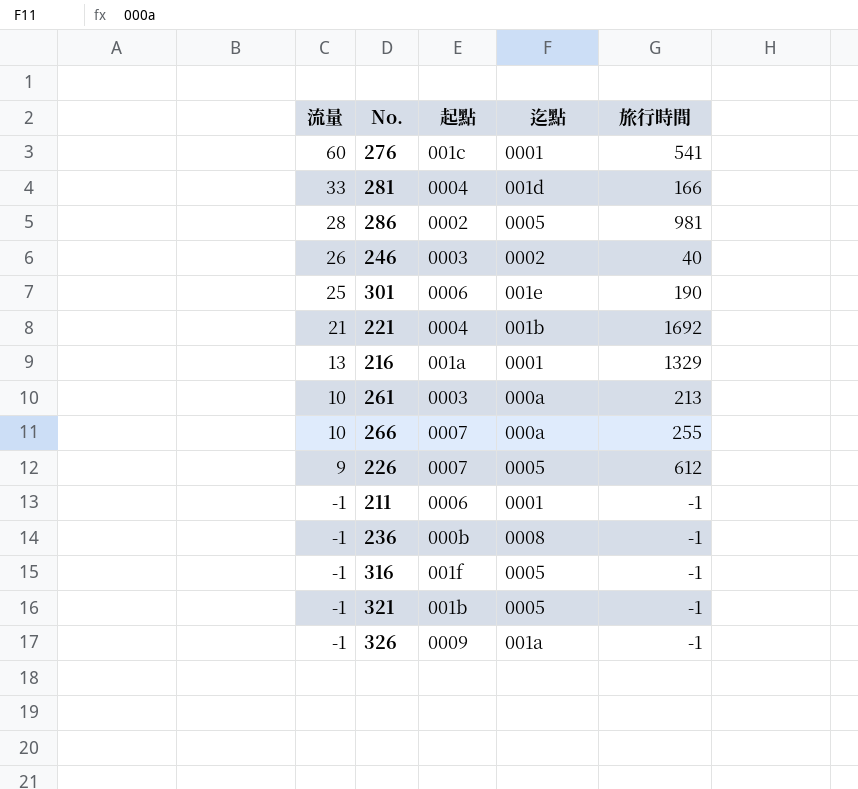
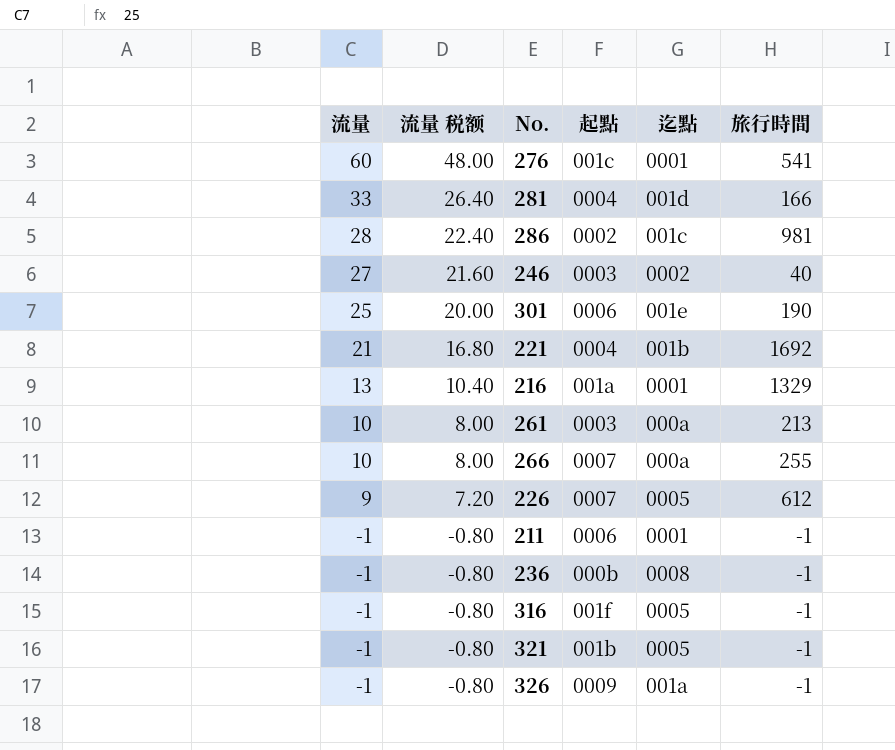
column 流量 税额 | formula: none -> [流量] * 0.8
286 | 迄點: 0005 -> 001c
246 | 流量: 26 -> 27

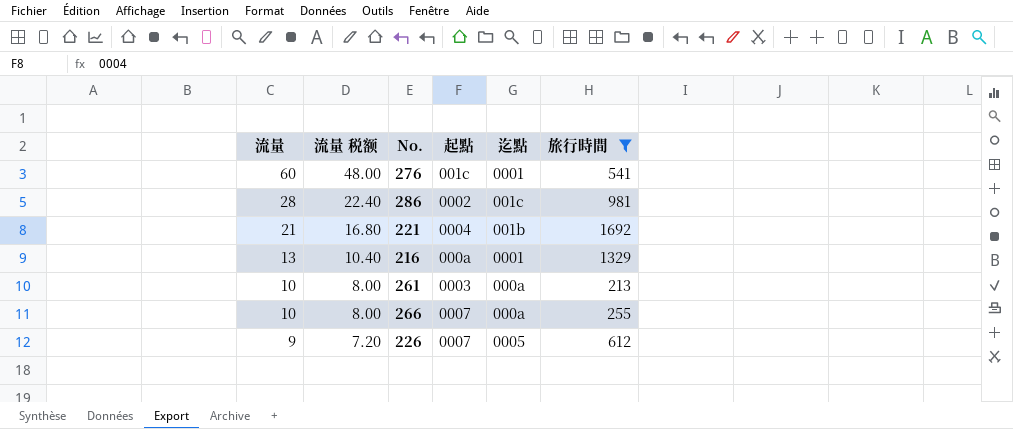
filter: none -> 旅行時間 >= 213
216 | 起點: 001a -> 000a

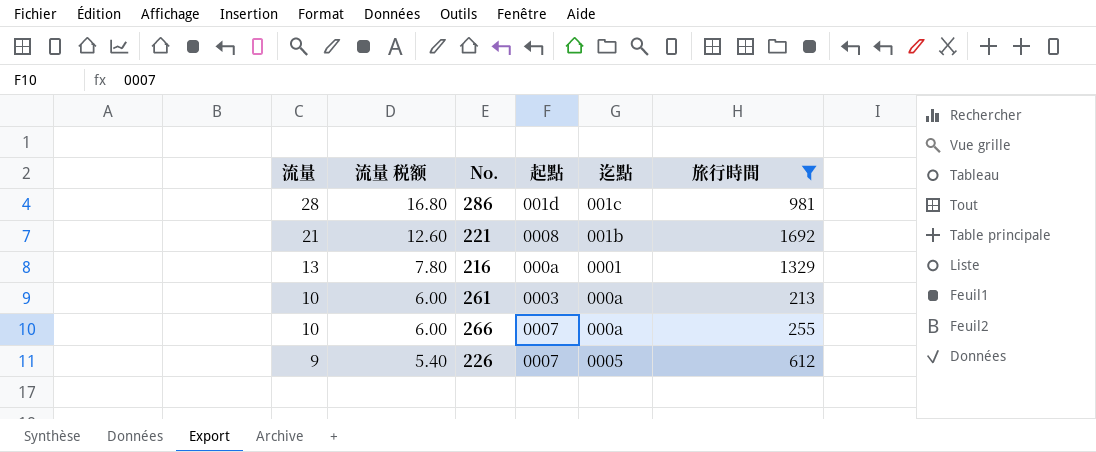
column 流量 税额 | formula: [流量] * 0.8 -> [流量] * 0.6
row 276: 60 | 48.00 | 001c | 0001 | 541 -> none
286 | 起點: 0002 -> 001d
221 | 起點: 0004 -> 0008

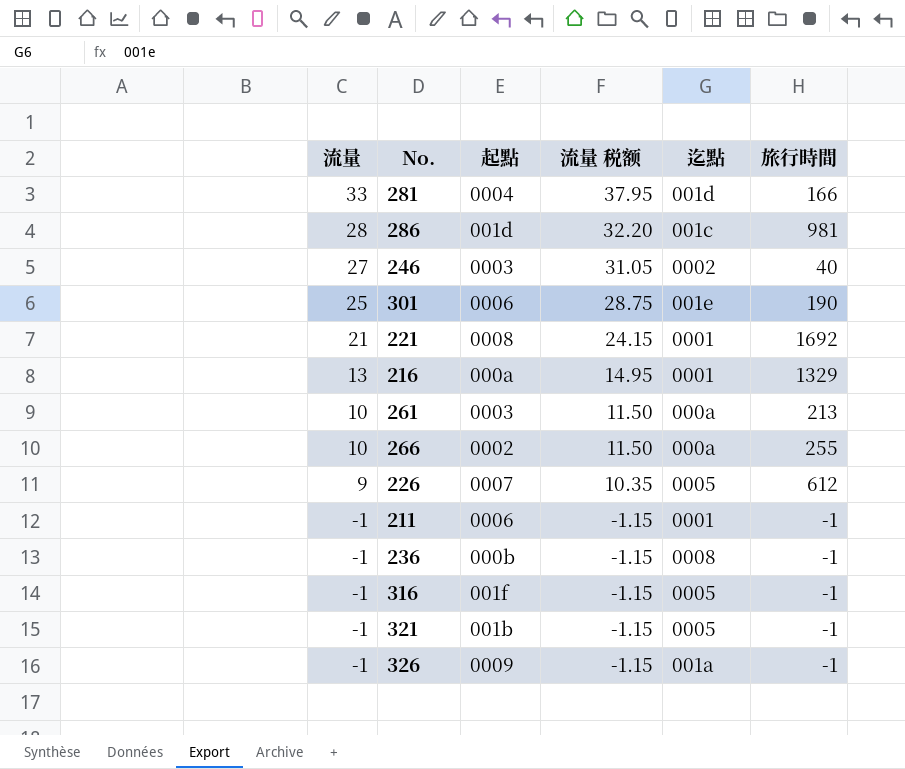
filter: 旅行時間 >= 213 -> none
column 流量 税额 | formula: [流量] * 0.6 -> [流量] * 1.15
column 流量 税额 | position: 2 -> 4
221 | 迄點: 001b -> 0001
266 | 起點: 0007 -> 0002

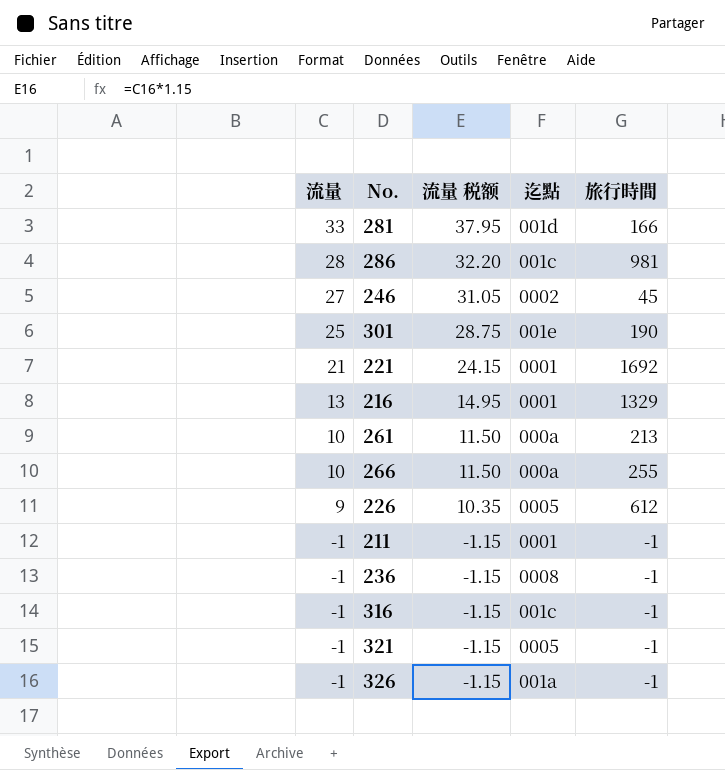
column 起點 | position: 3 -> none
246 | 旅行時間: 40 -> 45
316 | 迄點: 0005 -> 001c

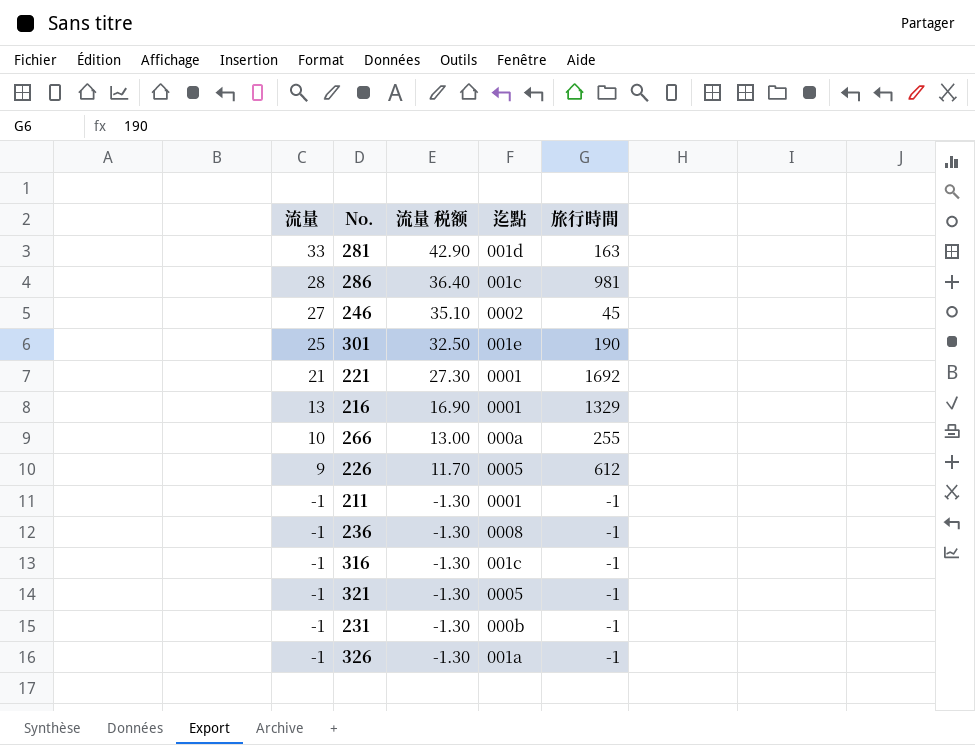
column 流量 税额 | formula: [流量] * 1.15 -> [流量] * 1.3
row 261: 10 | 11.50 | 000a | 213 -> none
281 | 旅行時間: 166 -> 163
row 231: none -> -1 | -1.30 | 000b | -1

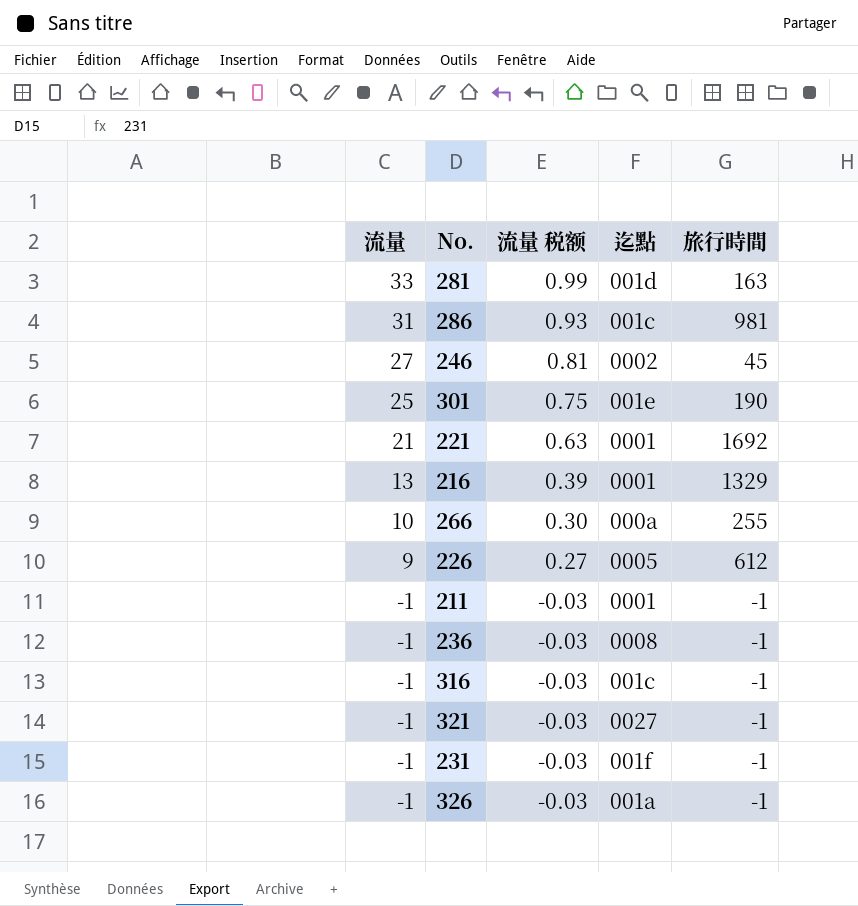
column 流量 税额 | formula: [流量] * 1.3 -> [流量] * 0.03
286 | 流量: 28 -> 31
321 | 迄點: 0005 -> 0027
231 | 迄點: 000b -> 001f

